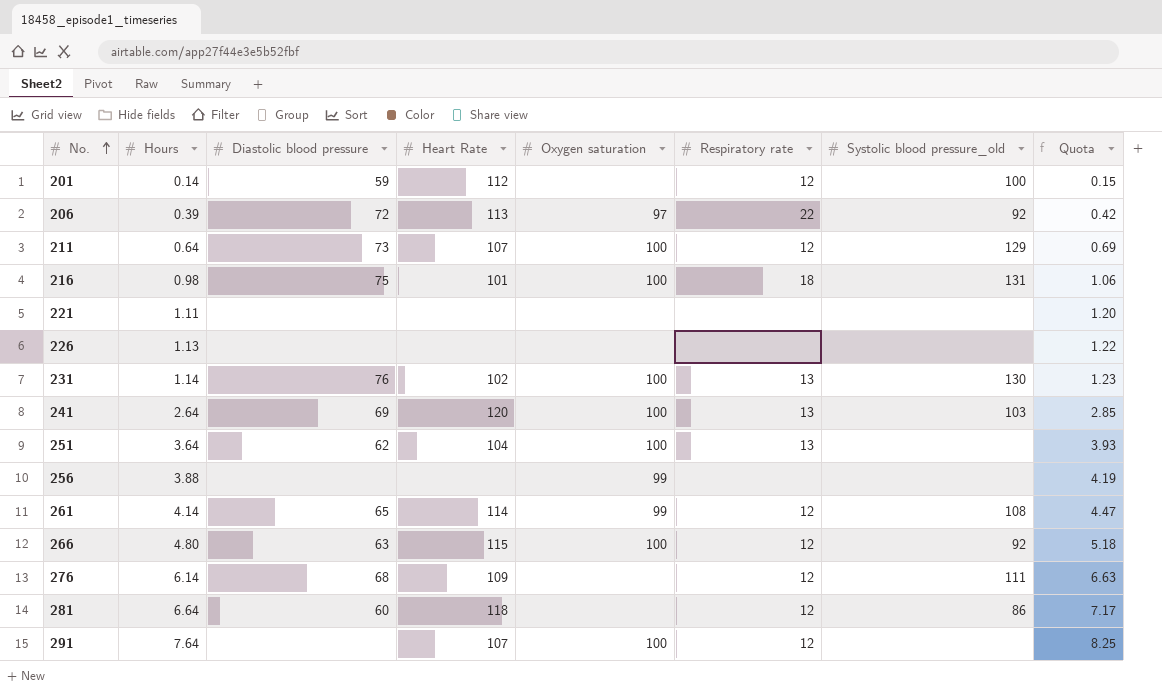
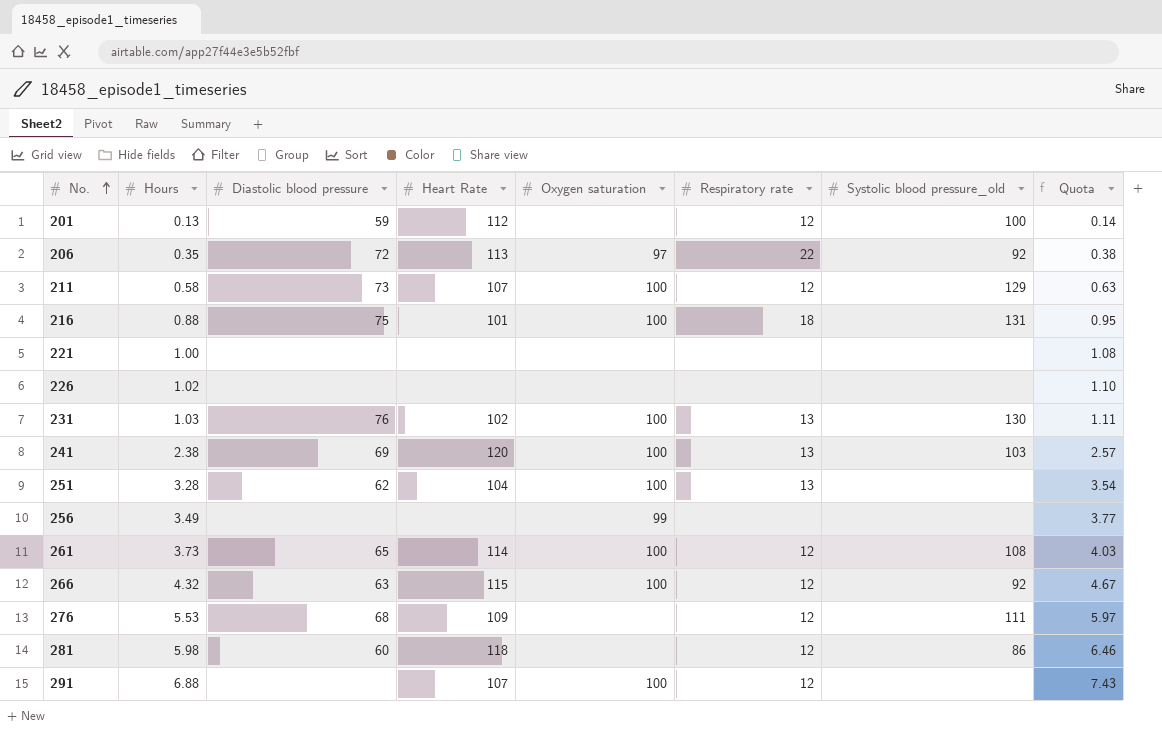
201 | Hours: 0.14 -> 0.13
201 | Quota: 0.15 -> 0.14
206 | Hours: 0.39 -> 0.35
206 | Quota: 0.42 -> 0.38
211 | Hours: 0.64 -> 0.58
211 | Quota: 0.69 -> 0.63
216 | Hours: 0.98 -> 0.88
216 | Quota: 1.06 -> 0.95
221 | Hours: 1.11 -> 1.00
221 | Quota: 1.20 -> 1.08
226 | Hours: 1.13 -> 1.02
226 | Quota: 1.22 -> 1.10
231 | Hours: 1.14 -> 1.03
231 | Quota: 1.23 -> 1.11
241 | Hours: 2.64 -> 2.38
241 | Quota: 2.85 -> 2.57
251 | Hours: 3.64 -> 3.28
251 | Quota: 3.93 -> 3.54
256 | Hours: 3.88 -> 3.49
256 | Quota: 4.19 -> 3.77
261 | Hours: 4.14 -> 3.73
261 | Oxygen saturation: 99 -> 100
261 | Quota: 4.47 -> 4.03
266 | Hours: 4.80 -> 4.32
266 | Quota: 5.18 -> 4.67
276 | Hours: 6.14 -> 5.53
276 | Quota: 6.63 -> 5.97
281 | Hours: 6.64 -> 5.98
281 | Quota: 7.17 -> 6.46
291 | Hours: 7.64 -> 6.88
291 | Quota: 8.25 -> 7.43

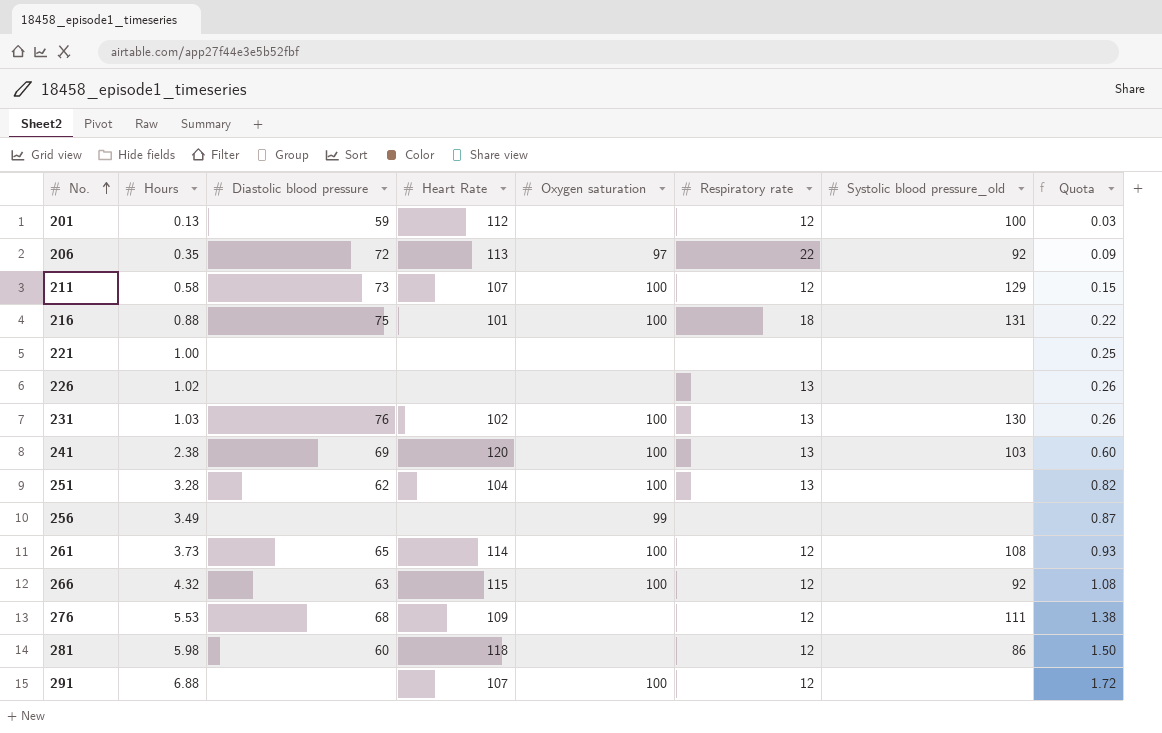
column Quota | formula: [Hours] * 1.08 -> [Hours] * 0.25
226 | Respiratory rate: none -> 13

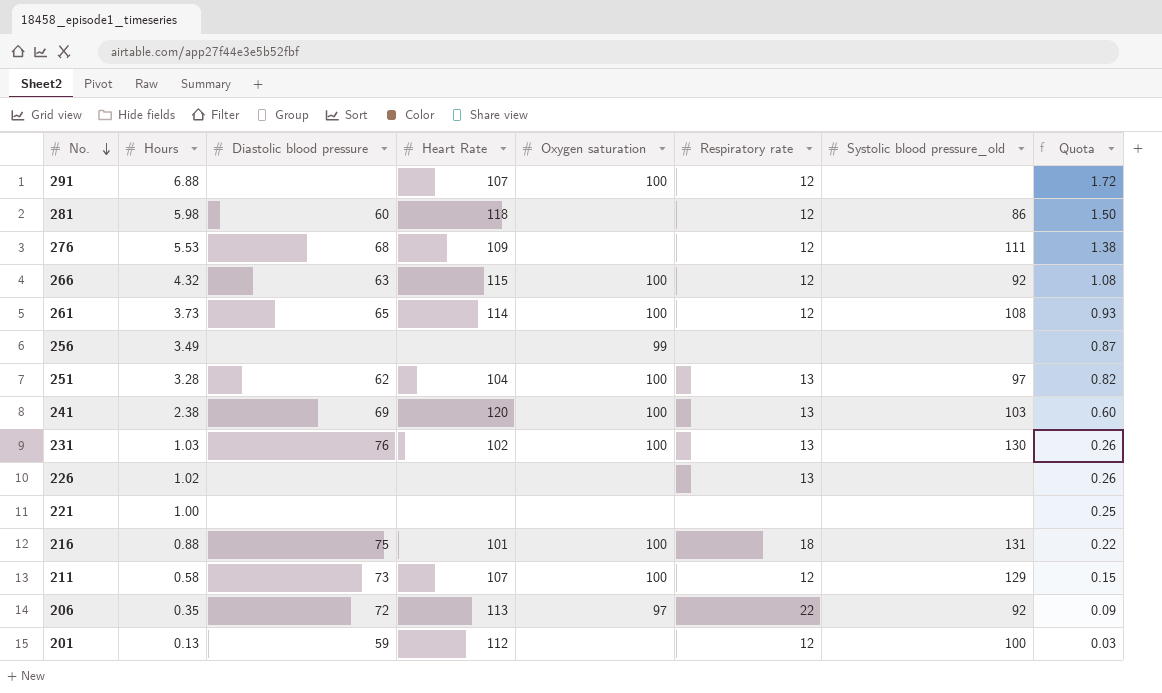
row order: No. ascending -> No. descending
251 | Systolic blood pressure_old: none -> 97

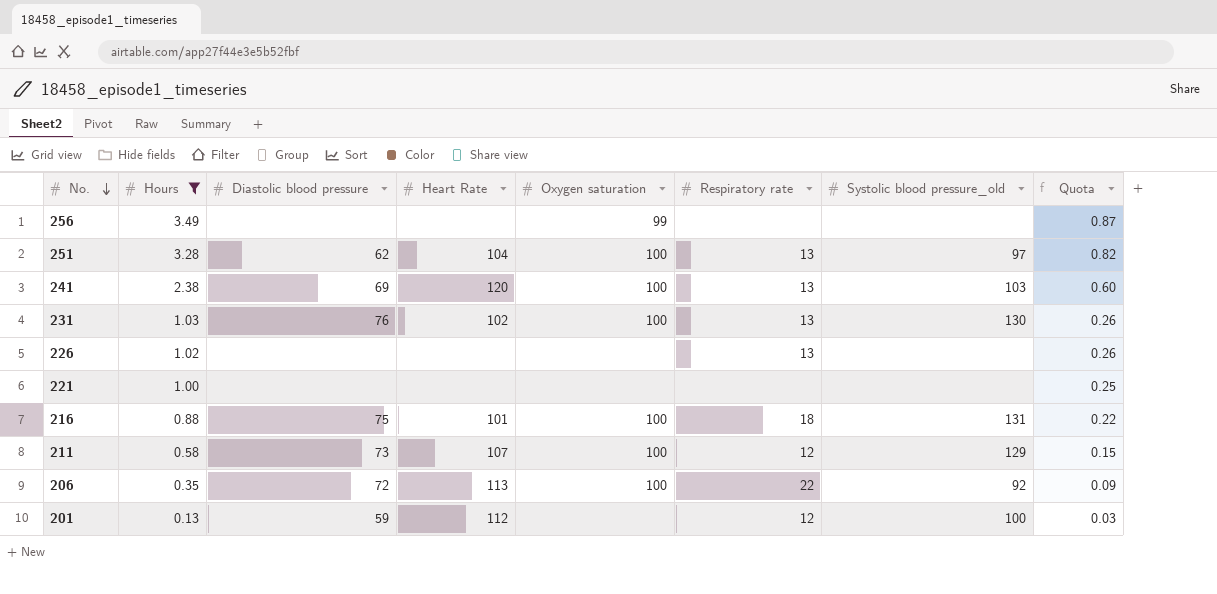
filter: none -> Hours <= 3.49
206 | Oxygen saturation: 97 -> 100

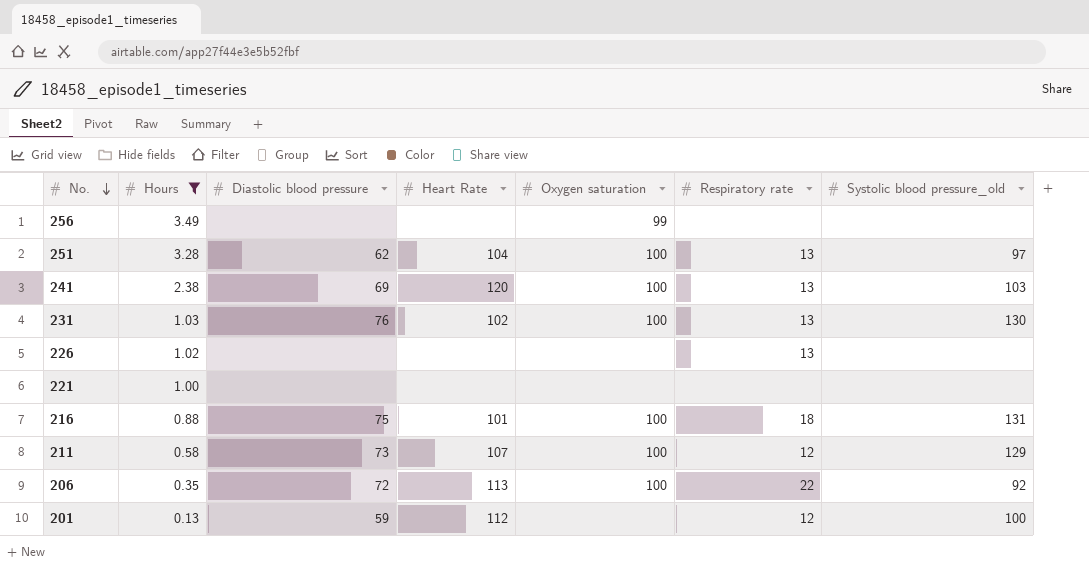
column Quota | formula: [Hours] * 0.25 -> none

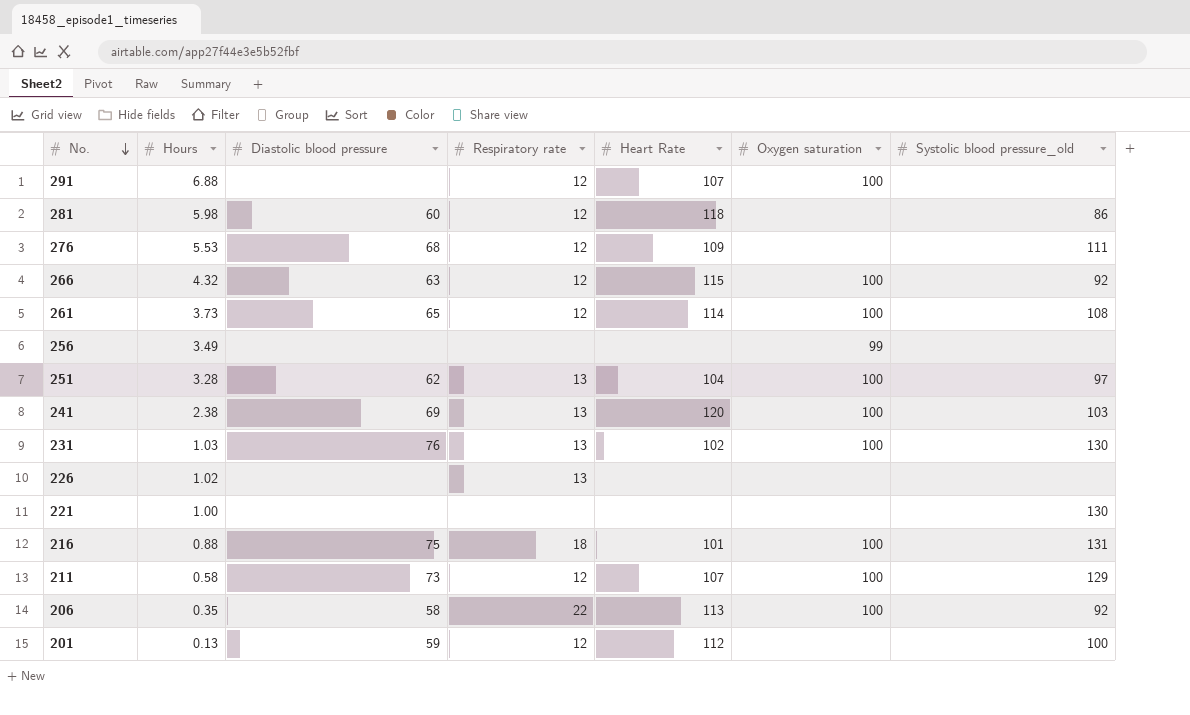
filter: Hours <= 3.49 -> none
column Respiratory rate | position: 6 -> 4
221 | Systolic blood pressure_old: none -> 130
206 | Diastolic blood pressure: 72 -> 58

